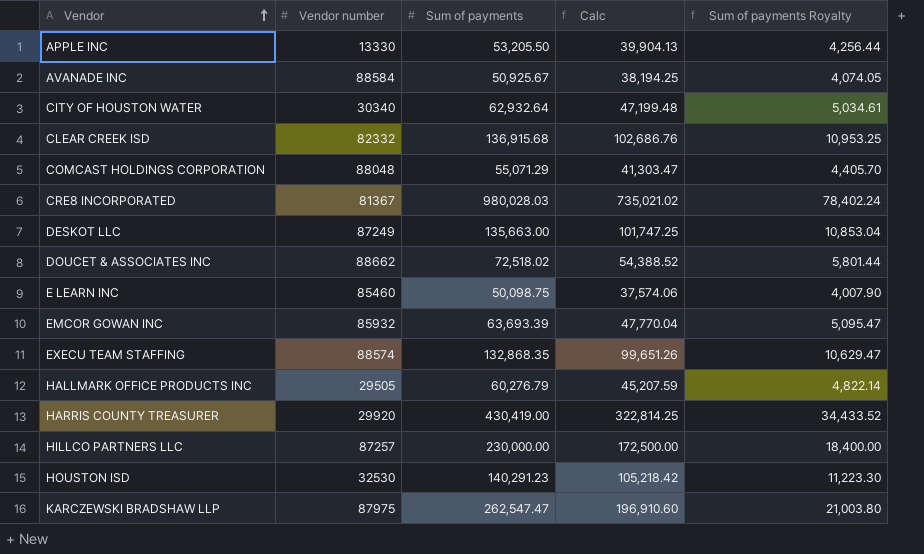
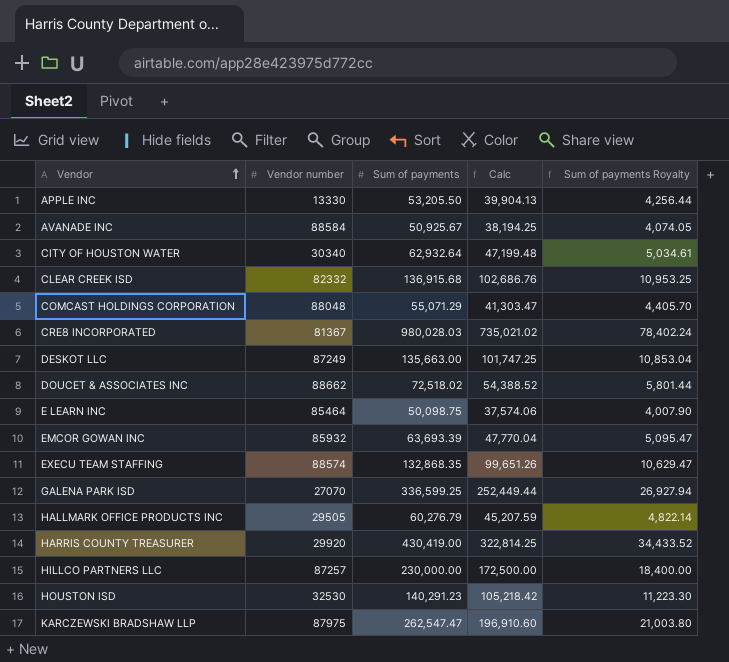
E LEARN INC | Vendor number: 85460 -> 85464
row GALENA PARK ISD: none -> 27070 | 336,599.25 | 252,449.44 | 26,927.94

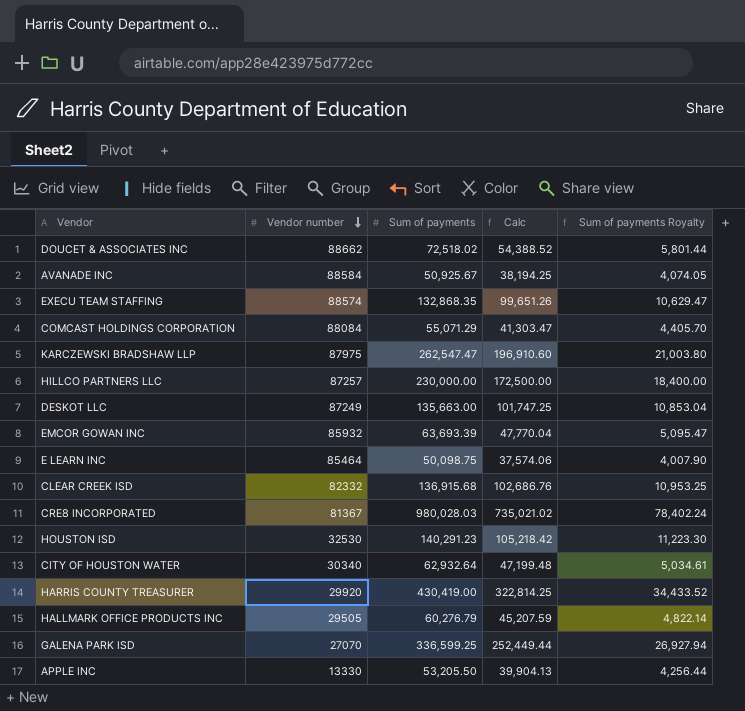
row order: Vendor ascending -> Vendor number descending
COMCAST HOLDINGS CORPORATION | Vendor number: 88048 -> 88084

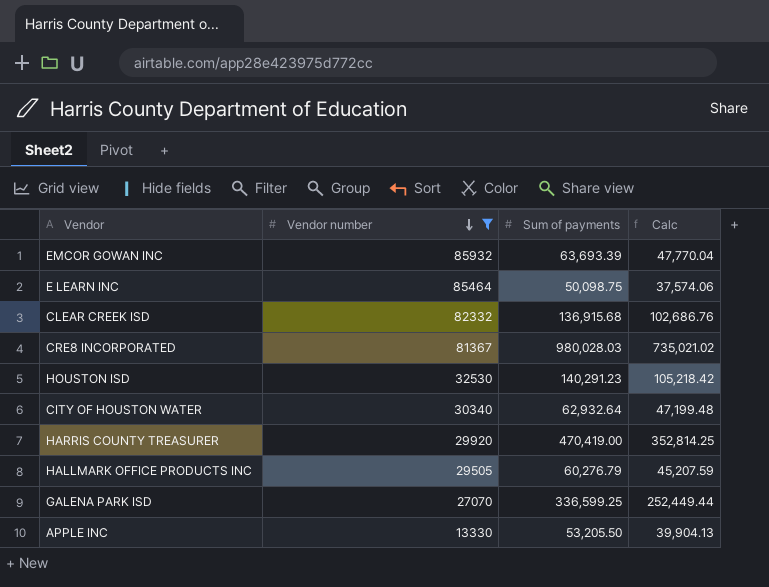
filter: none -> Vendor number <= 85932
column Sum of payments Royalty | formula: [Sum of payments] * 0.08 -> none
HARRIS COUNTY TREASURER | Sum of payments: 430,419.00 -> 470,419.00
HARRIS COUNTY TREASURER | Calc: 322,814.25 -> 352,814.25

